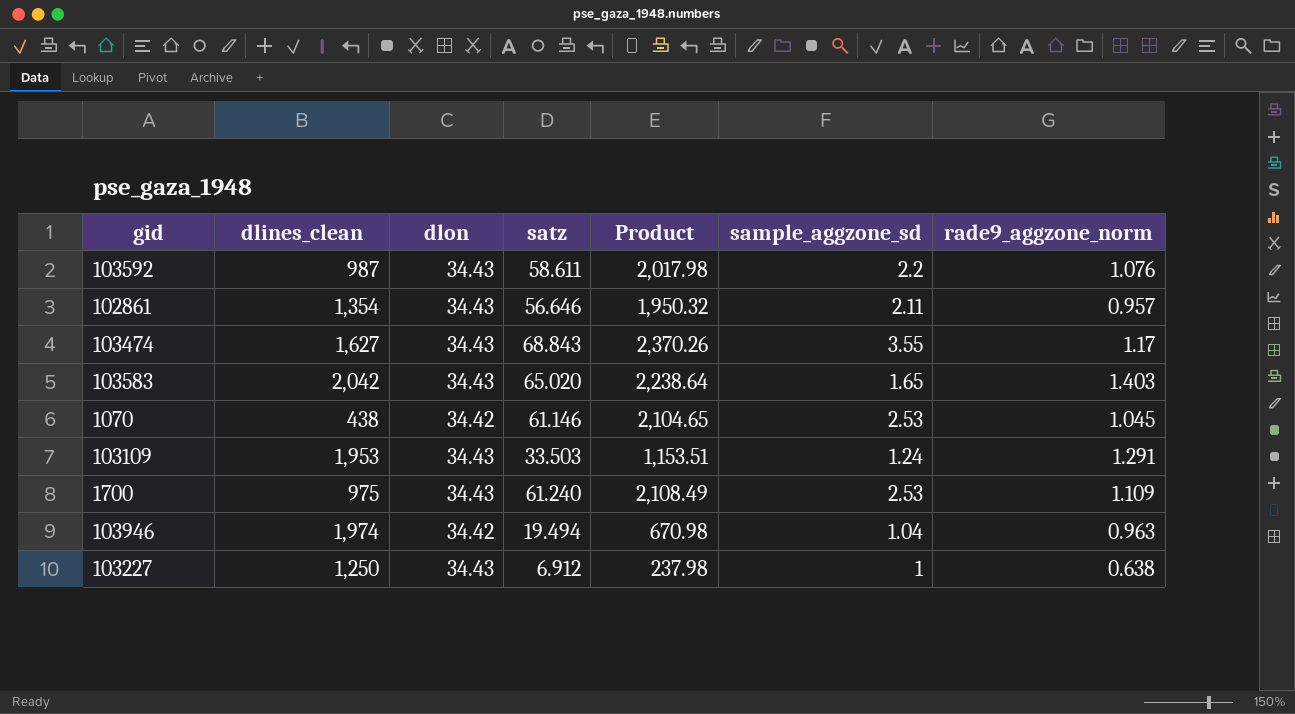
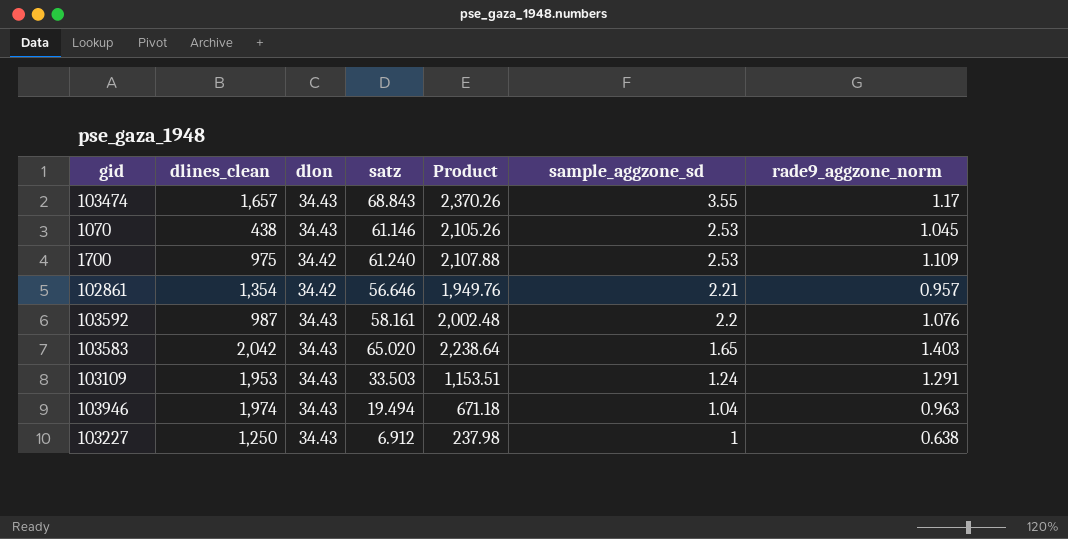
row order: none -> sample_aggzone_sd descending
103474 | dlines_clean: 1,627 -> 1,657
1070 | dlon: 34.42 -> 34.43
1070 | Product: 2,104.65 -> 2,105.26
1700 | dlon: 34.43 -> 34.42
1700 | Product: 2,108.49 -> 2,107.88
102861 | dlon: 34.43 -> 34.42
102861 | Product: 1,950.32 -> 1,949.76
102861 | sample_aggzone_sd: 2.11 -> 2.21
103592 | satz: 58.611 -> 58.161
103592 | Product: 2,017.98 -> 2,002.48
103946 | dlon: 34.42 -> 34.43
103946 | Product: 670.98 -> 671.18

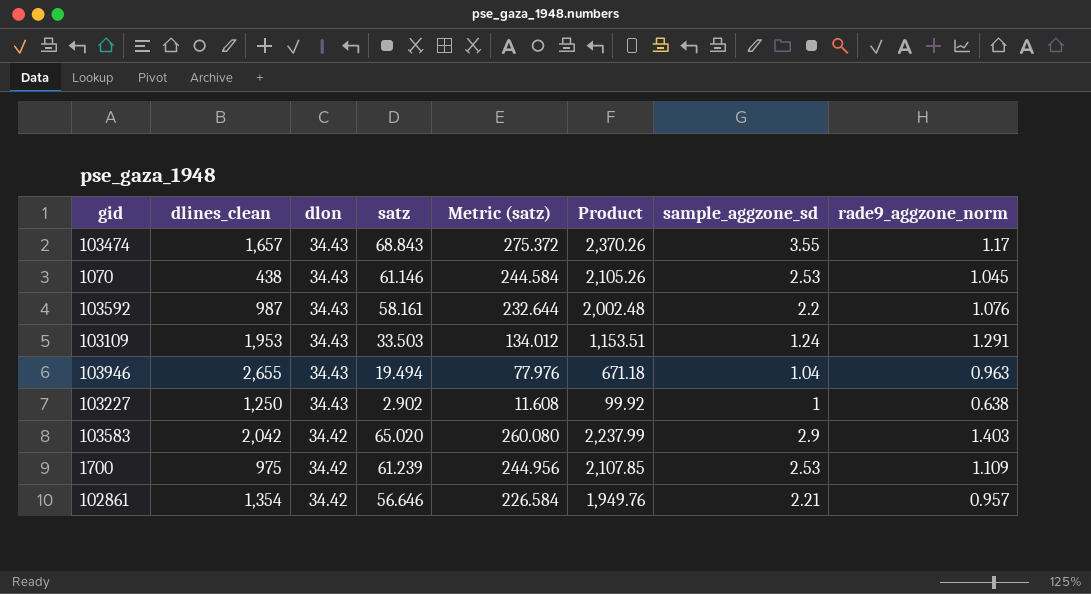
row order: sample_aggzone_sd descending -> dlon descending
column Metric (satz) | formula: none -> [satz] * 4
103946 | dlines_clean: 1,974 -> 2,655
103227 | satz: 6.912 -> 2.902
103227 | Product: 237.98 -> 99.92
103583 | dlon: 34.43 -> 34.42
103583 | Product: 2,238.64 -> 2,237.99
103583 | sample_aggzone_sd: 1.65 -> 2.9
1700 | satz: 61.240 -> 61.239
1700 | Product: 2,107.88 -> 2,107.85

